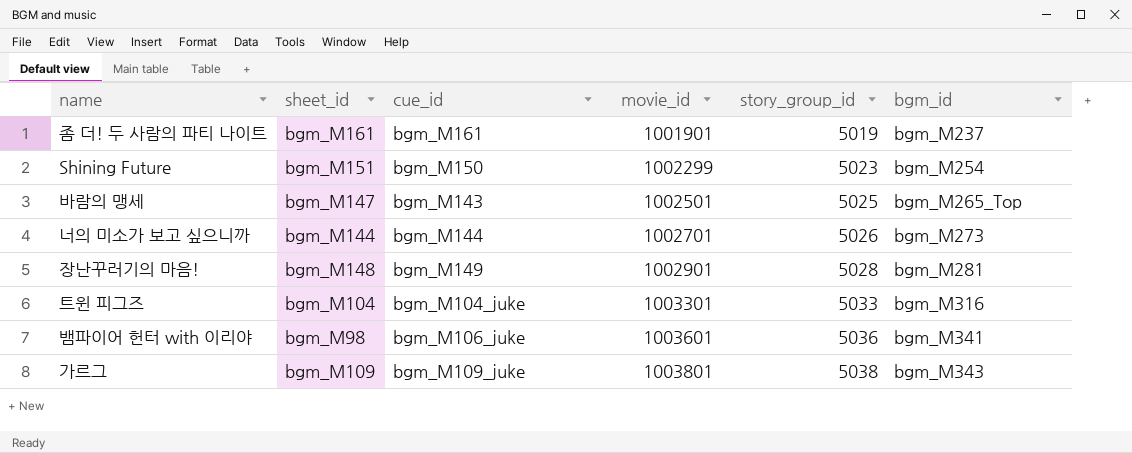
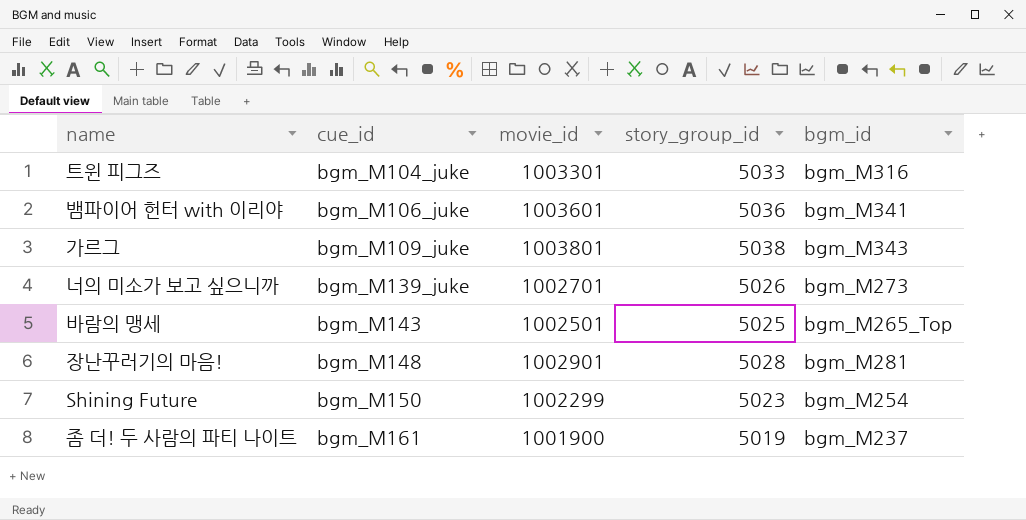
row order: movie_id ascending -> cue_id ascending
column sheet_id | position: 2 -> none
너의 미소가 보고 싶으니까 | cue_id: bgm_M144 -> bgm_M139_juke
장난꾸러기의 마음! | cue_id: bgm_M149 -> bgm_M148
좀 더! 두 사람의 파티 나이트 | movie_id: 1001901 -> 1001900

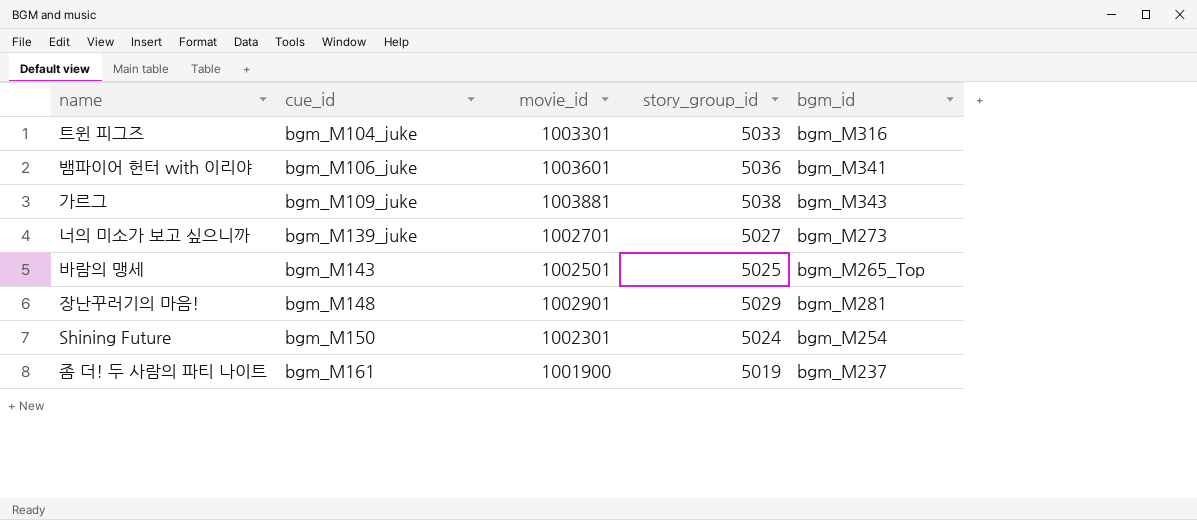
가르그 | movie_id: 1003801 -> 1003881
너의 미소가 보고 싶으니까 | story_group_id: 5026 -> 5027
장난꾸러기의 마음! | story_group_id: 5028 -> 5029
Shining Future | movie_id: 1002299 -> 1002301
Shining Future | story_group_id: 5023 -> 5024

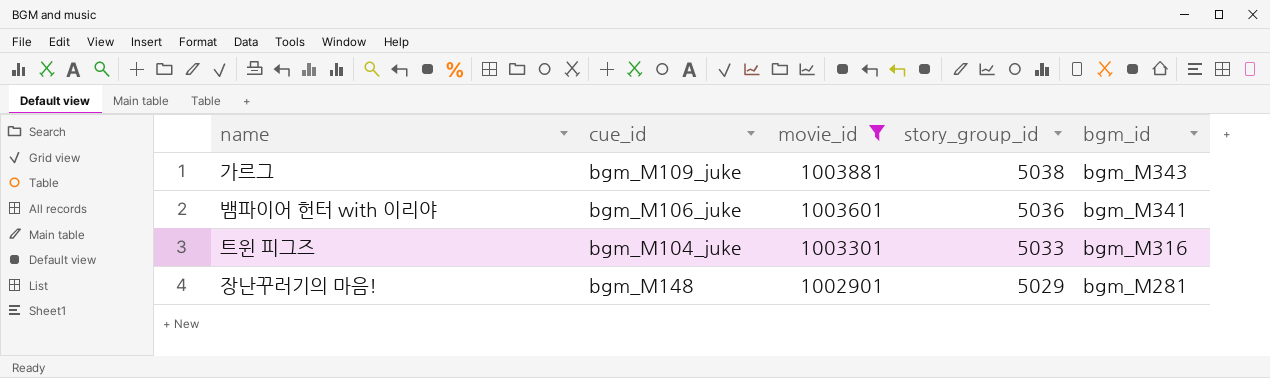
filter: none -> movie_id >= 1002901
row order: cue_id ascending -> movie_id descending

